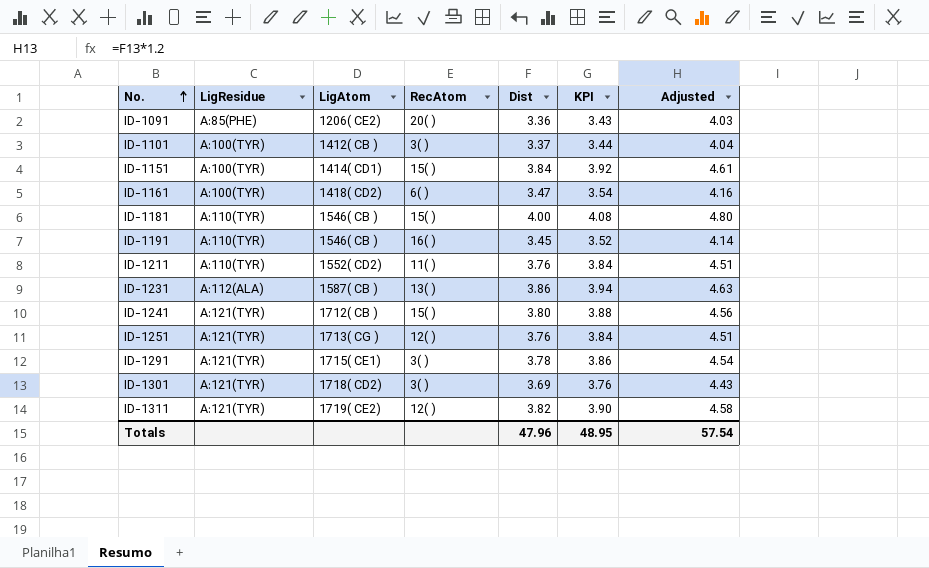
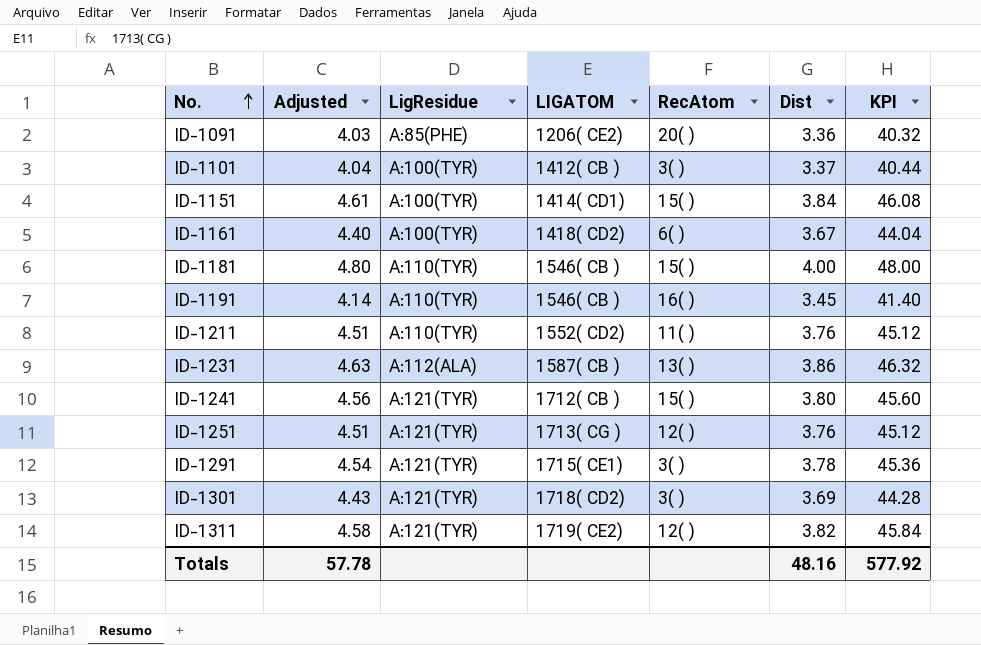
column Adjusted | position: 7 -> 2
column name: LigAtom -> LIGATOM
column KPI | formula: [Dist] * 1.02 -> [Dist] * 12
ID-1161 | Adjusted: 4.16 -> 4.40
ID-1161 | Dist: 3.47 -> 3.67
Totals | Adjusted: 57.54 -> 57.78
Totals | Dist: 47.96 -> 48.16
Totals | KPI: 48.95 -> 577.92

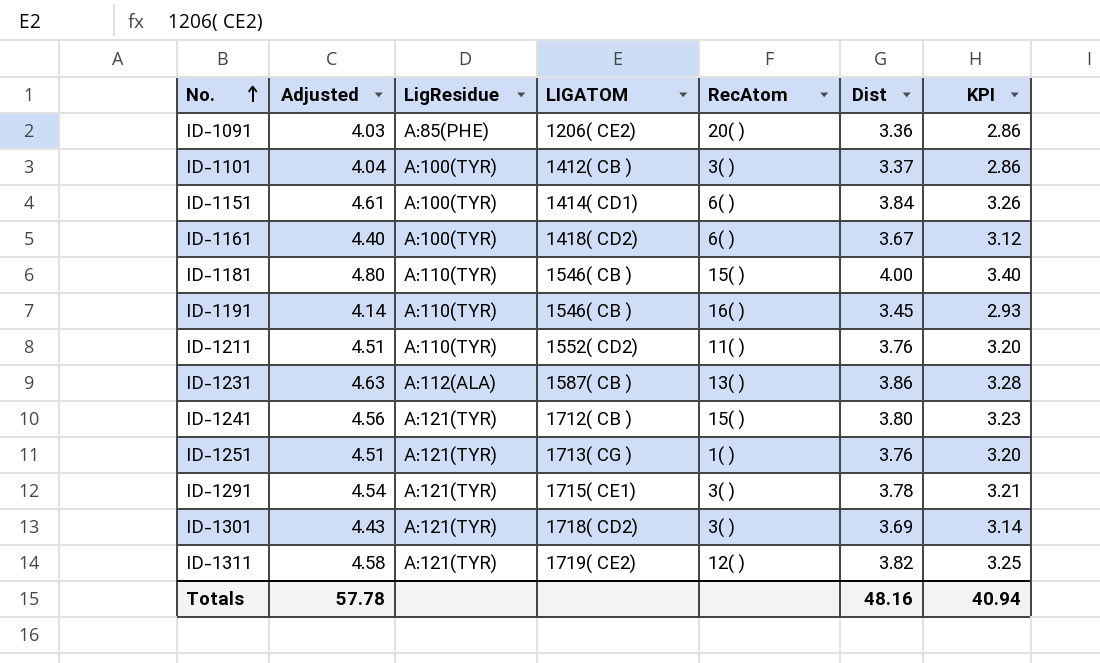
column KPI | formula: [Dist] * 12 -> [Dist] * 0.85
ID-1151 | RecAtom: 15( ) -> 6( )
ID-1251 | RecAtom: 12( ) -> 1( )
Totals | KPI: 577.92 -> 40.94

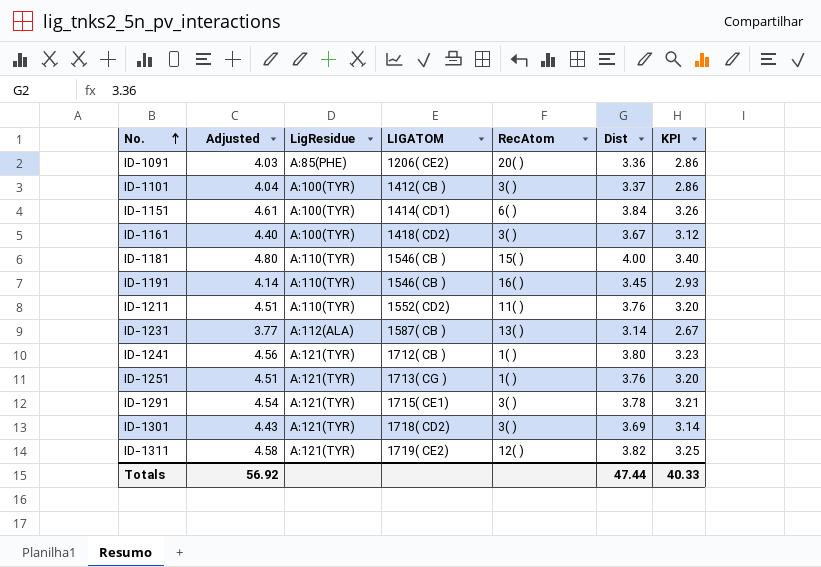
ID-1161 | RecAtom: 6( ) -> 3( )
ID-1231 | Adjusted: 4.63 -> 3.77
ID-1231 | Dist: 3.86 -> 3.14
ID-1231 | KPI: 3.28 -> 2.67
ID-1241 | RecAtom: 15( ) -> 1( )
Totals | Adjusted: 57.78 -> 56.92
Totals | Dist: 48.16 -> 47.44
Totals | KPI: 40.94 -> 40.33

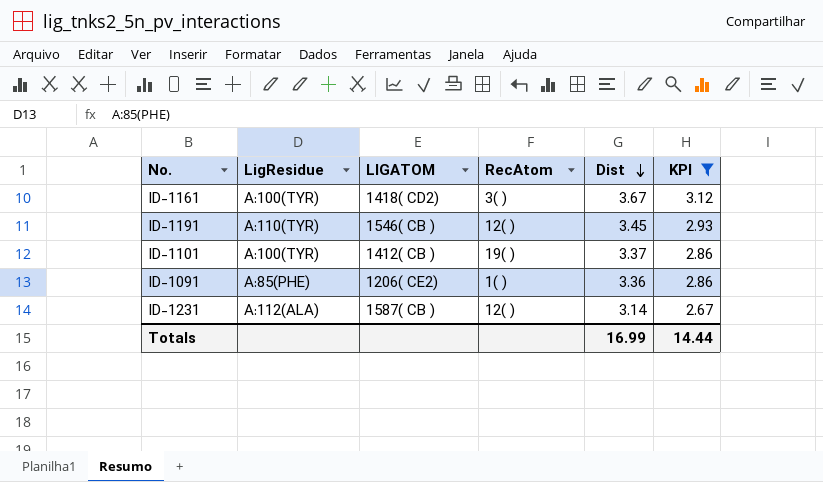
filter: none -> KPI <= 3.12
row order: No. ascending -> Dist descending
column Adjusted | formula: [Dist] * 1.2 -> none
ID-1191 | RecAtom: 16( ) -> 12( )
ID-1101 | RecAtom: 3( ) -> 19( )
ID-1091 | RecAtom: 20( ) -> 1( )
ID-1231 | RecAtom: 13( ) -> 12( )
Totals | Dist: 47.44 -> 16.99
Totals | KPI: 40.33 -> 14.44

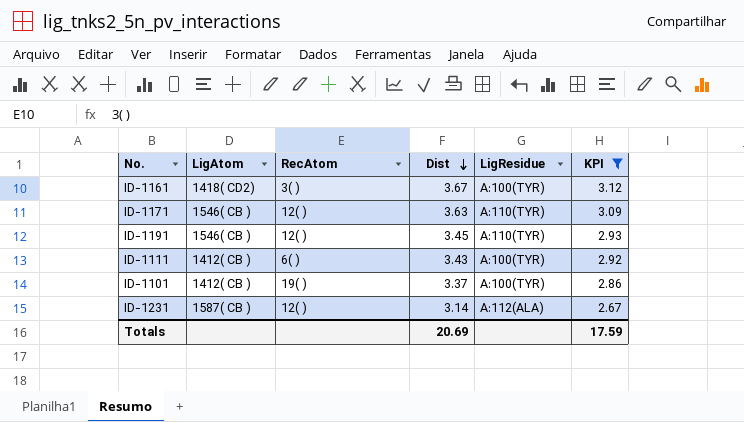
column name: LIGATOM -> LigAtom
column LigResidue | position: 2 -> 5
row ID-1091: A:85(PHE) | 1206( CE2) | 1( ) | 3.36 | 2.86 -> none
row ID-1171: none -> 1546( CB ) | 12( ) | 3.63 | A:110(TYR) | 3.09
row ID-1111: none -> 1412( CB ) | 6( ) | 3.43 | A:100(TYR) | 2.92
Totals | Dist: 16.99 -> 20.69
Totals | KPI: 14.44 -> 17.59

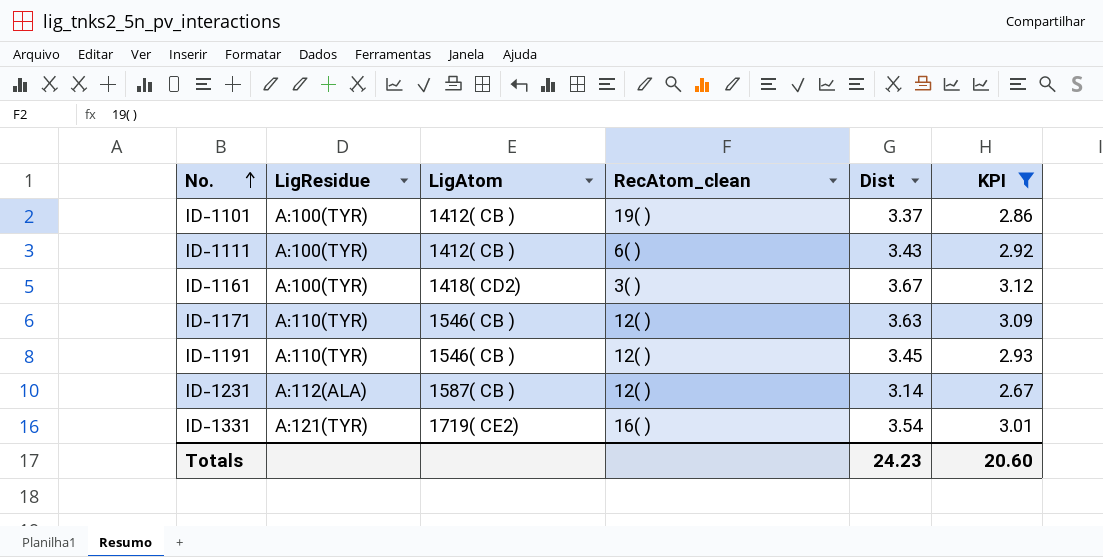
row order: Dist descending -> No. ascending
column LigResidue | position: 5 -> 2
column name: RecAtom -> RecAtom_clean
row ID-1331: none -> A:121(TYR) | 1719( CE2) | 16( ) | 3.54 | 3.01
Totals | Dist: 20.69 -> 24.23
Totals | KPI: 17.59 -> 20.60

